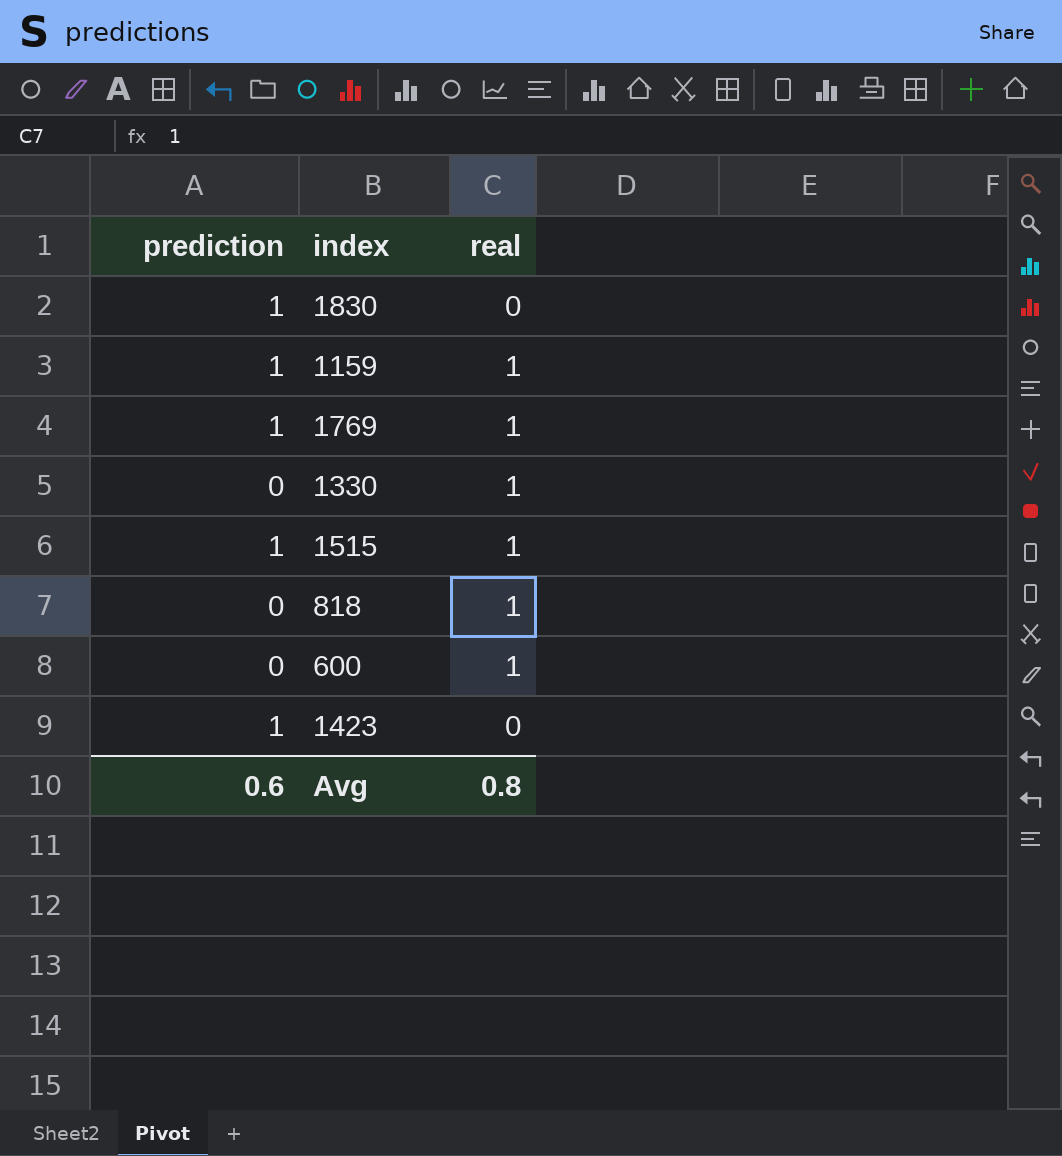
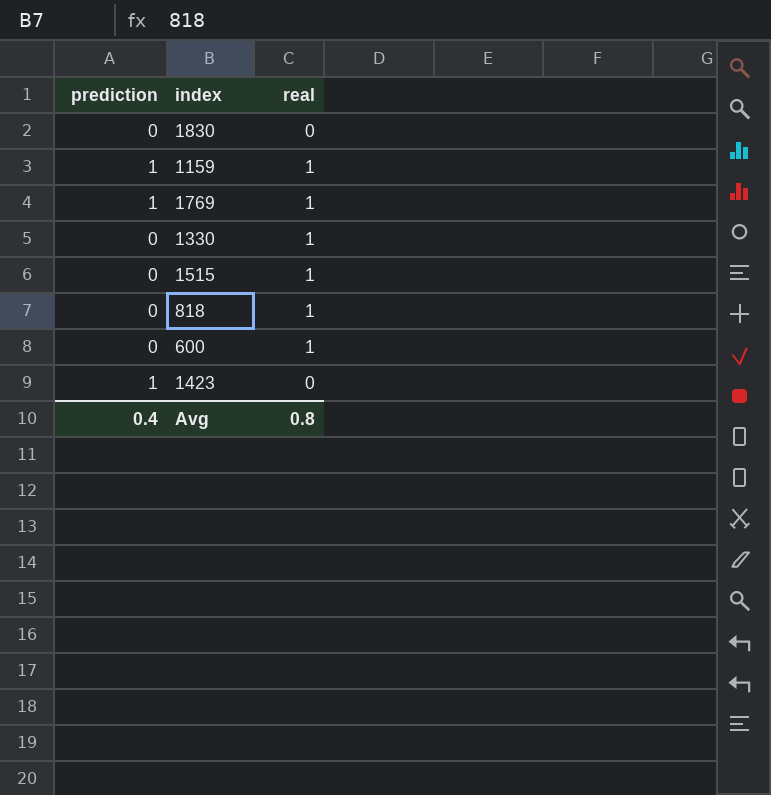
1830 | prediction: 1 -> 0
1515 | prediction: 1 -> 0
Avg | prediction: 0.6 -> 0.4

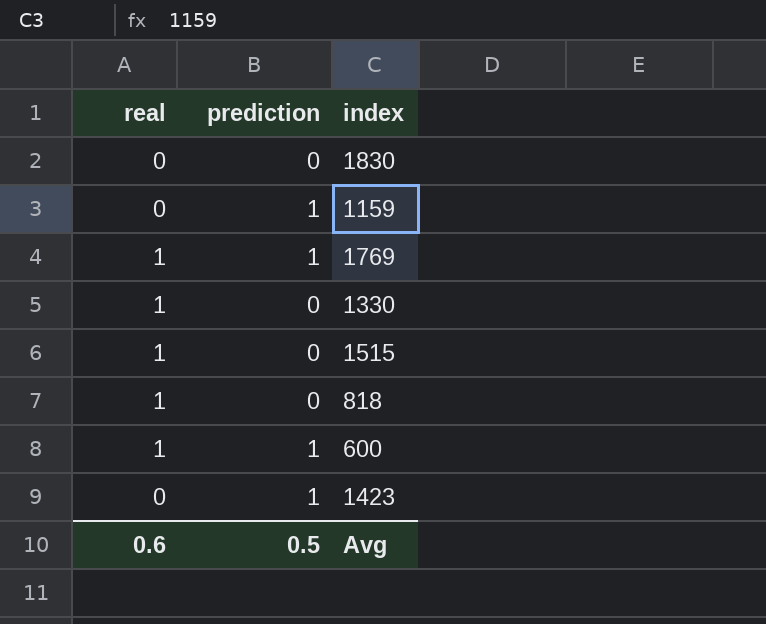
column real | position: 3 -> 1
1159 | real: 1 -> 0
600 | prediction: 0 -> 1
Avg | real: 0.8 -> 0.6
Avg | prediction: 0.4 -> 0.5

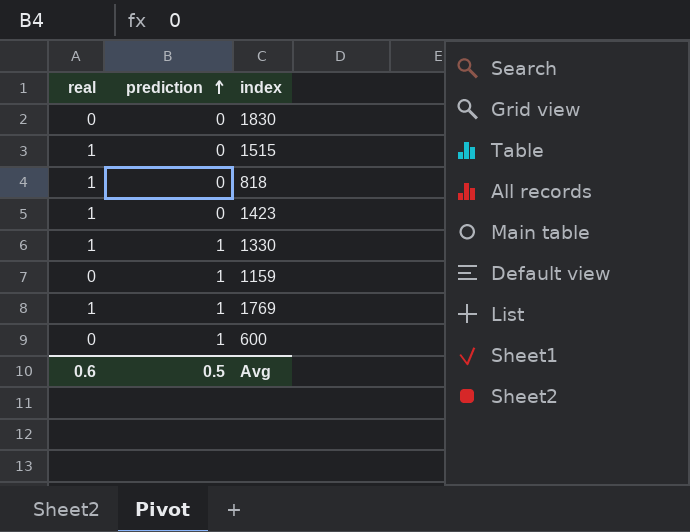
row order: none -> prediction ascending
1423 | real: 0 -> 1
1423 | prediction: 1 -> 0
1330 | prediction: 0 -> 1
600 | real: 1 -> 0

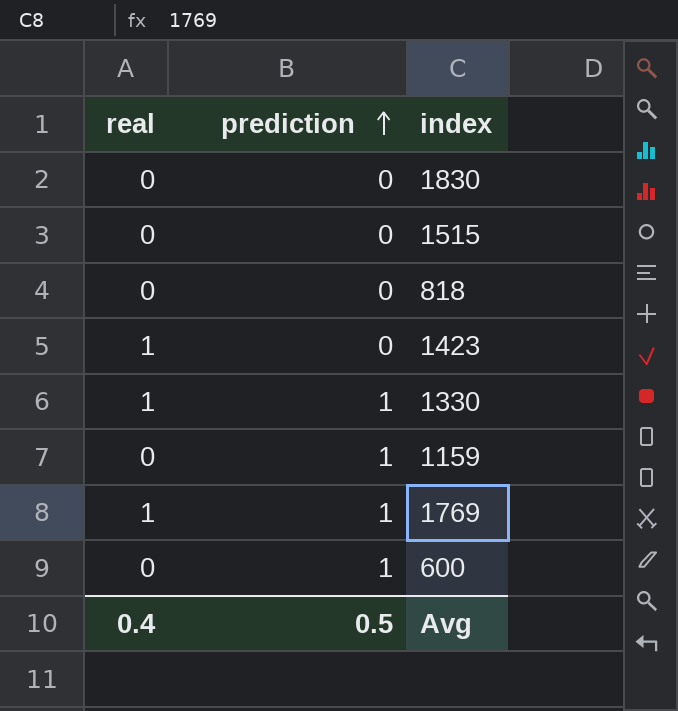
1515 | real: 1 -> 0
818 | real: 1 -> 0
Avg | real: 0.6 -> 0.4

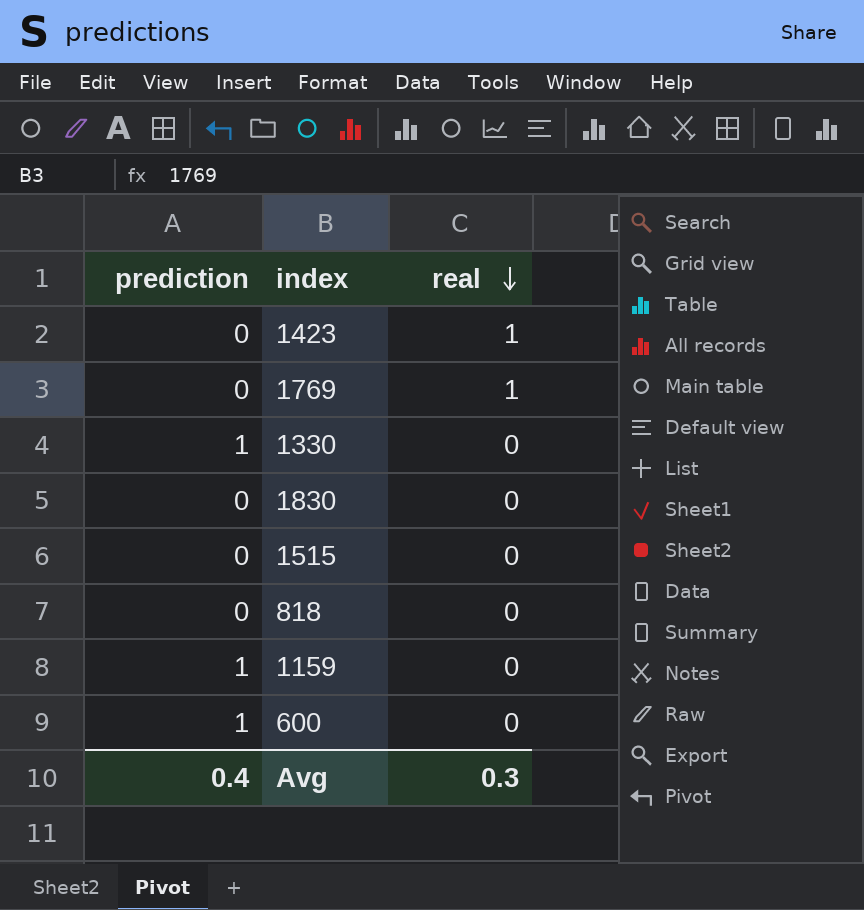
row order: prediction ascending -> real descending
column real | position: 1 -> 3
1769 | prediction: 1 -> 0
1330 | real: 1 -> 0
Avg | prediction: 0.5 -> 0.4
Avg | real: 0.4 -> 0.3

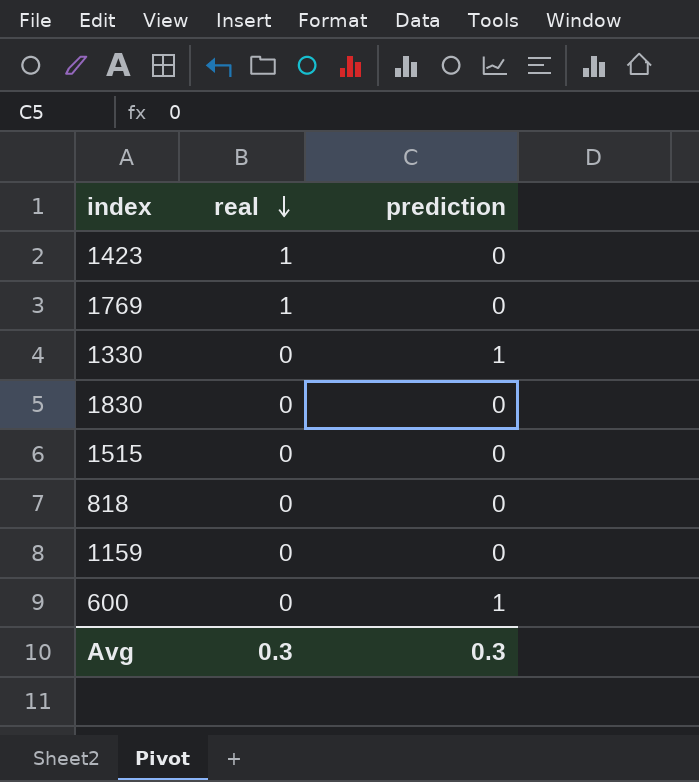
column prediction | position: 1 -> 3
1159 | prediction: 1 -> 0
Avg | prediction: 0.4 -> 0.3

